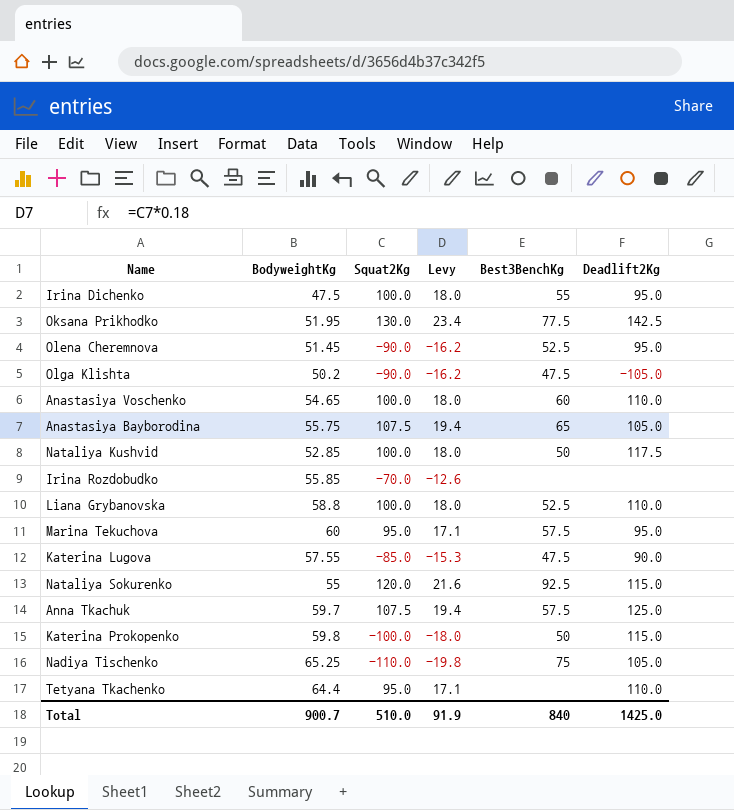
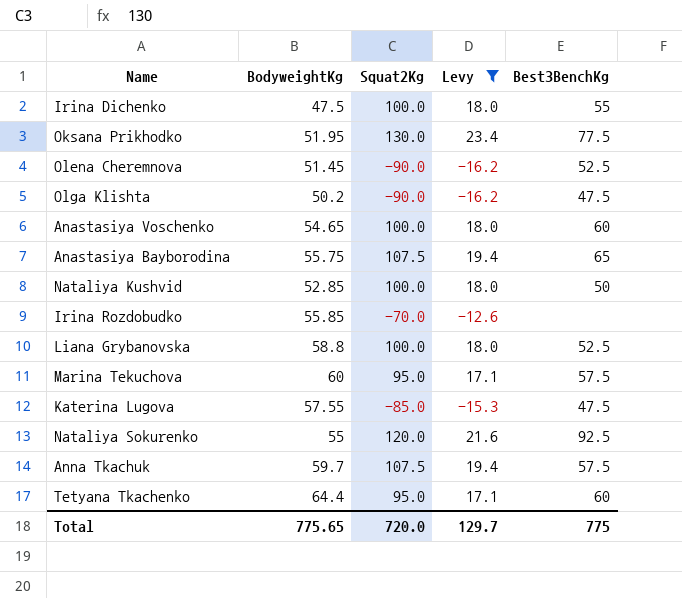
filter: none -> Levy >= -16.2
column Deadlift2Kg | position: 6 -> none
Tetyana Tkachenko | Best3BenchKg: none -> 60
Total | BodyweightKg: 900.7 -> 775.65
Total | Squat2Kg: 510.0 -> 720.0
Total | Levy: 91.9 -> 129.7
Total | Best3BenchKg: 840 -> 775

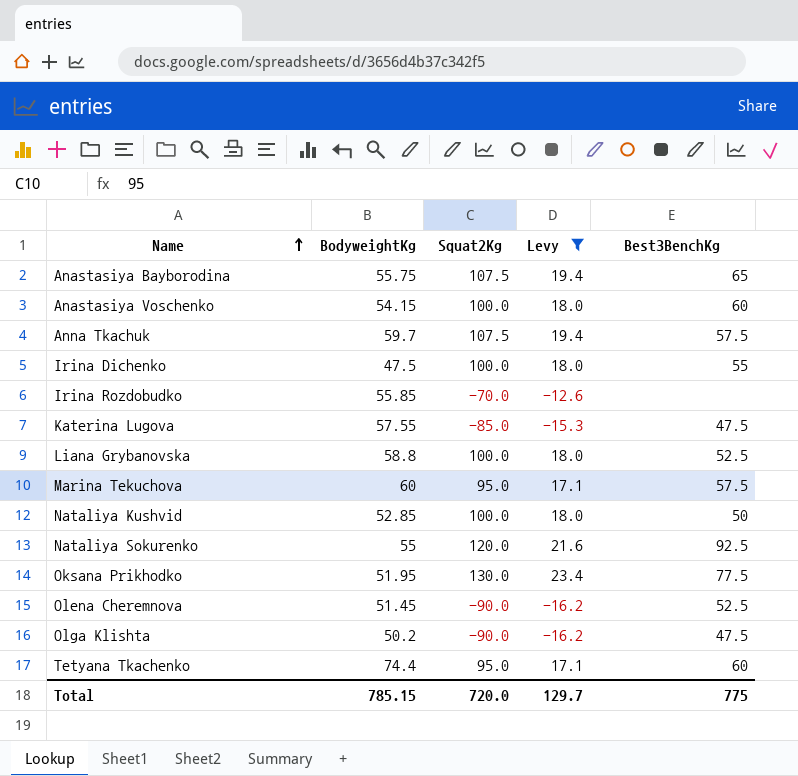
row order: none -> Name ascending
Anastasiya Voschenko | BodyweightKg: 54.65 -> 54.15
Tetyana Tkachenko | BodyweightKg: 64.4 -> 74.4
Total | BodyweightKg: 775.65 -> 785.15

